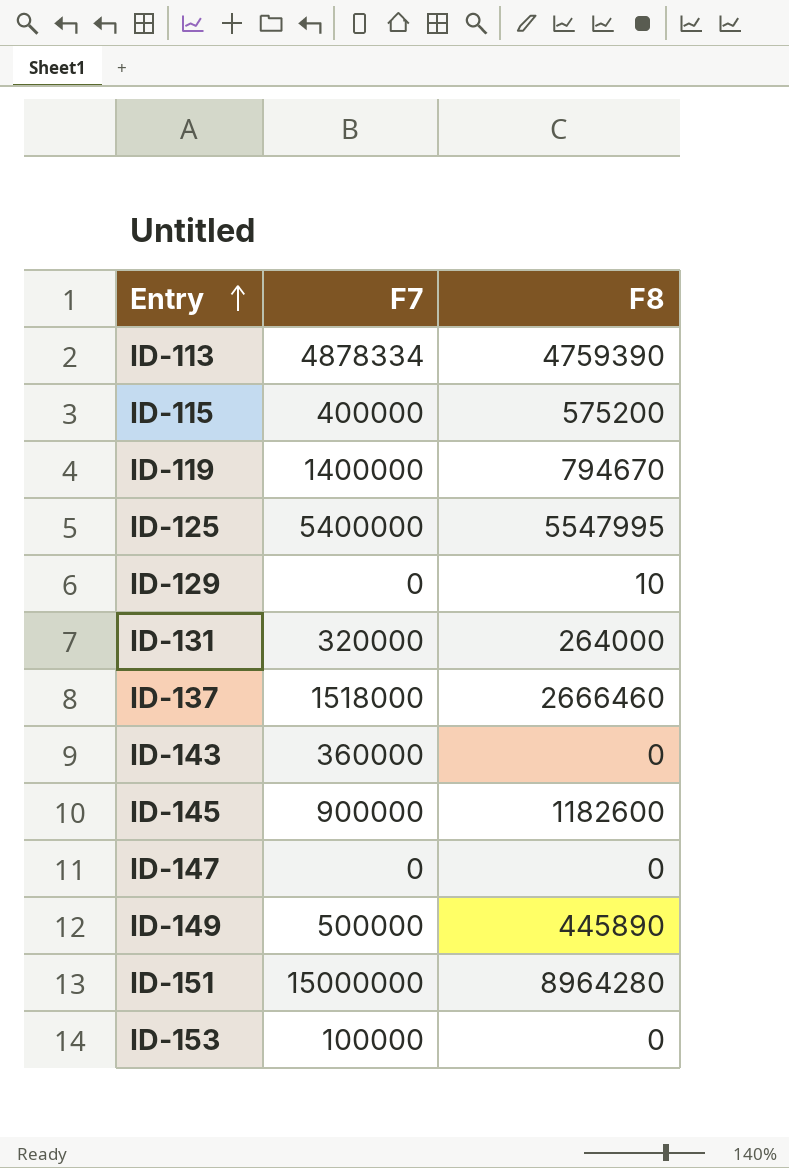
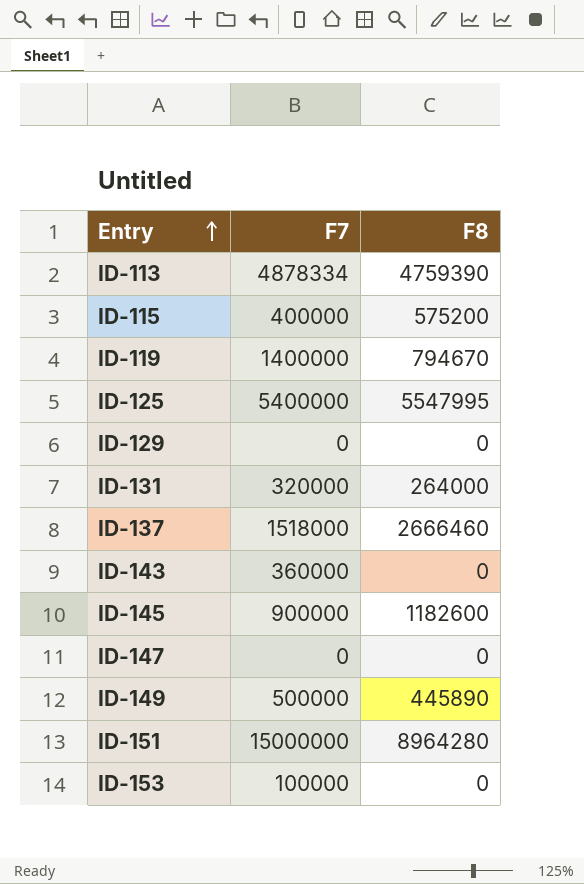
ID-129 | F8: 10 -> 0

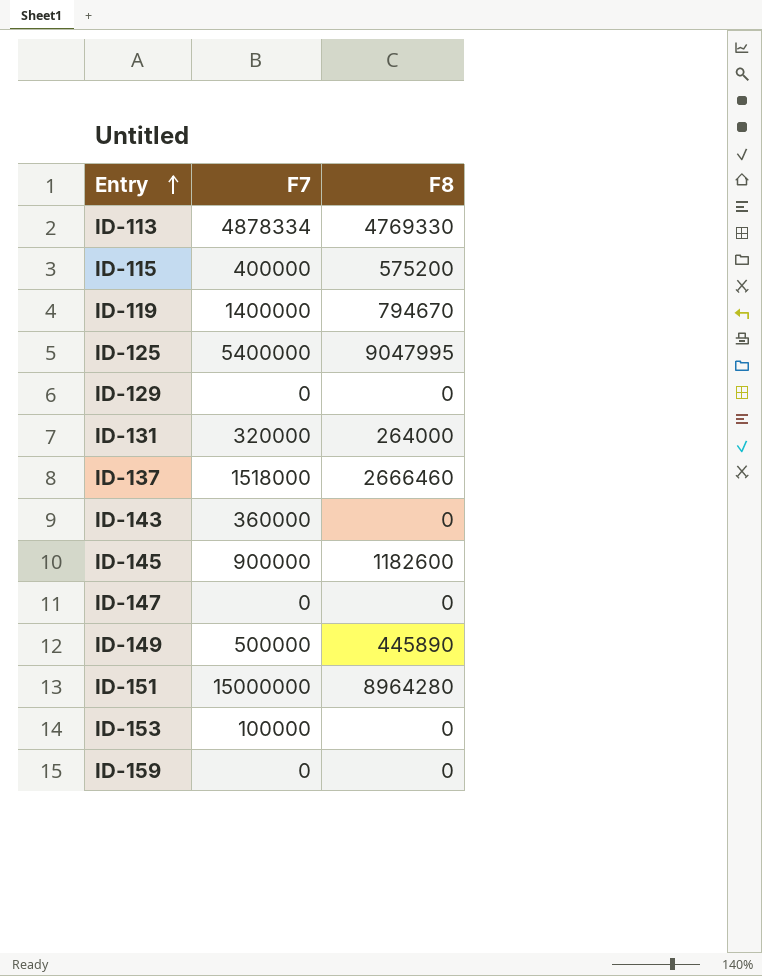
ID-113 | F8: 4759390 -> 4769330
ID-125 | F8: 5547995 -> 9047995
row ID-159: none -> 0 | 0

